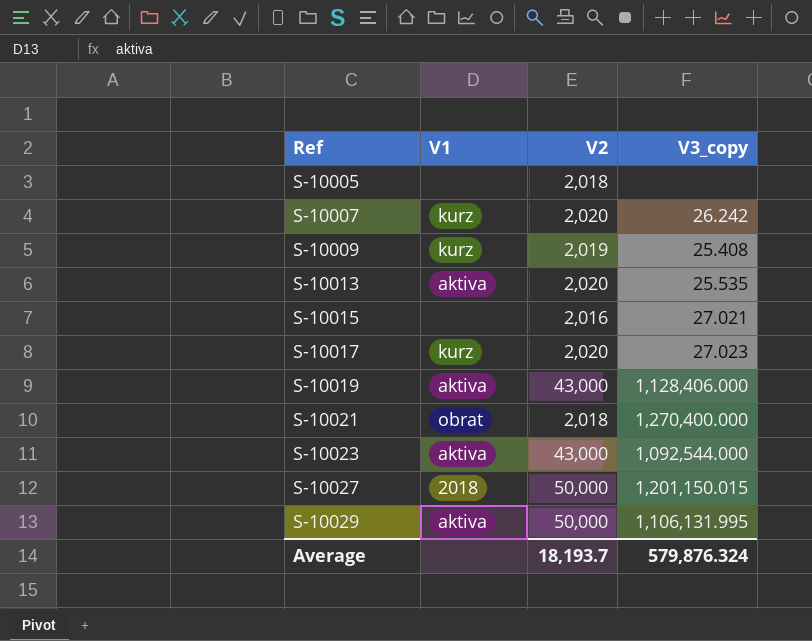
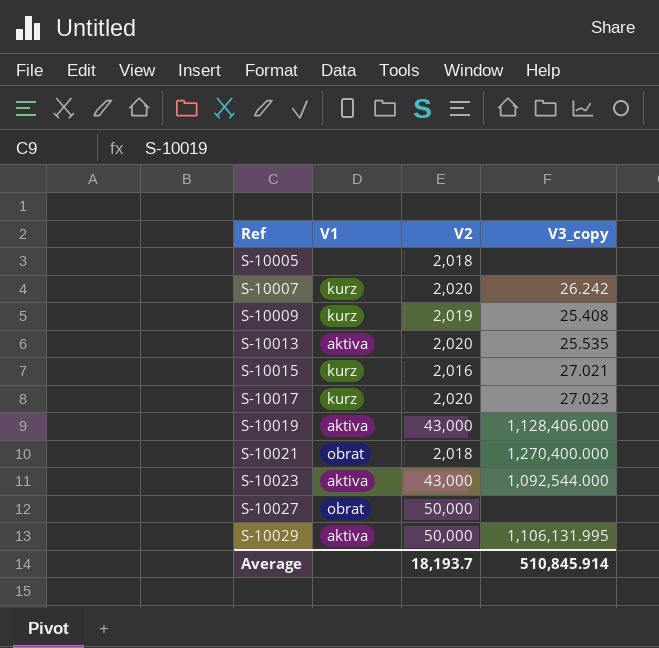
S-10015 | V1: none -> kurz
S-10027 | V1: 2018 -> obrat
S-10027 | V3_copy: 1,201,150.015 -> none
Average | V3_copy: 579,876.324 -> 510,845.914

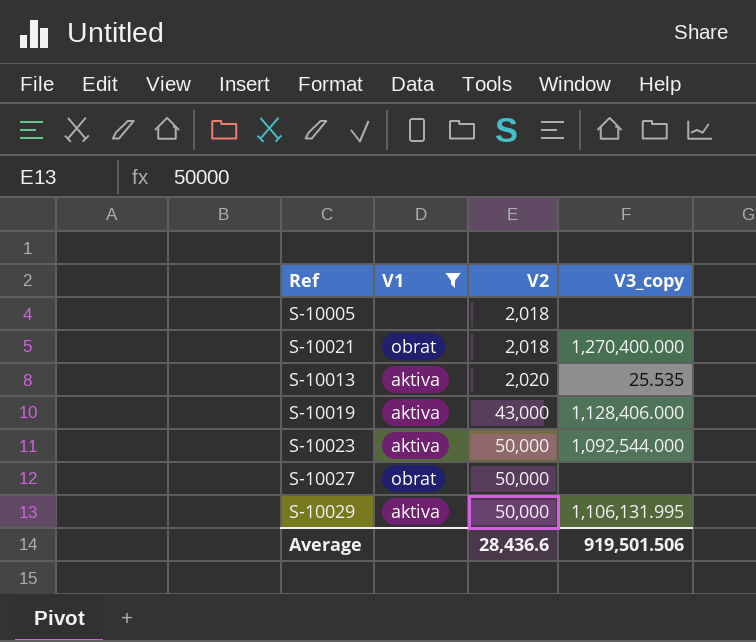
filter: none -> V1 != kurz
row order: Ref ascending -> V2 ascending
S-10023 | V2: 43,000 -> 50,000
Average | V2: 18,193.7 -> 28,436.6
Average | V3_copy: 510,845.914 -> 919,501.506

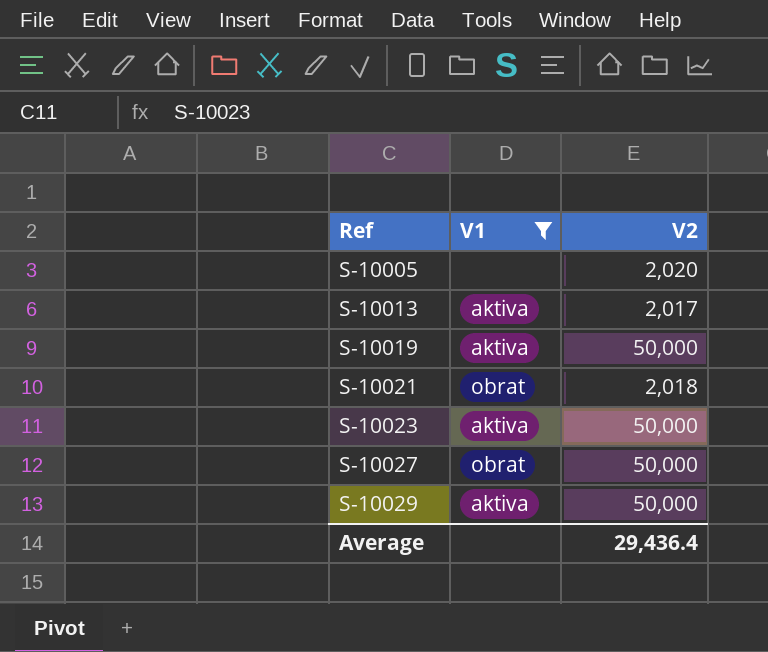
row order: V2 ascending -> Ref ascending
column V3_copy | position: 4 -> none
S-10005 | V2: 2,018 -> 2,020
S-10013 | V2: 2,020 -> 2,017
S-10019 | V2: 43,000 -> 50,000
Average | V2: 28,436.6 -> 29,436.4

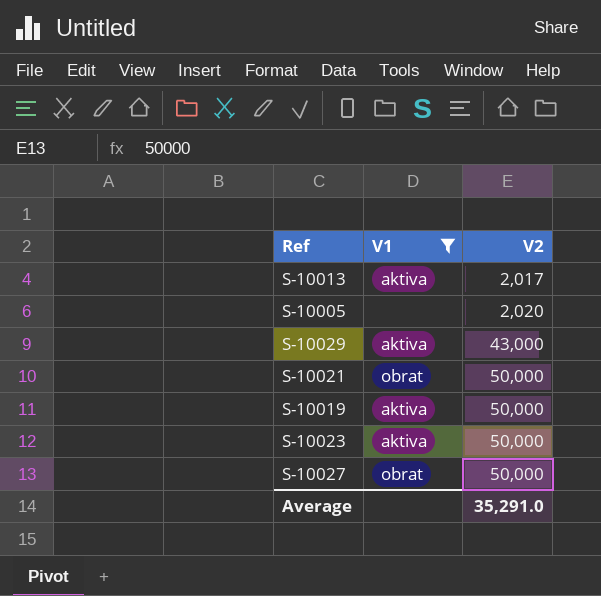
row order: Ref ascending -> V2 ascending
S-10029 | V2: 50,000 -> 43,000
S-10021 | V2: 2,018 -> 50,000
Average | V2: 29,436.4 -> 35,291.0

